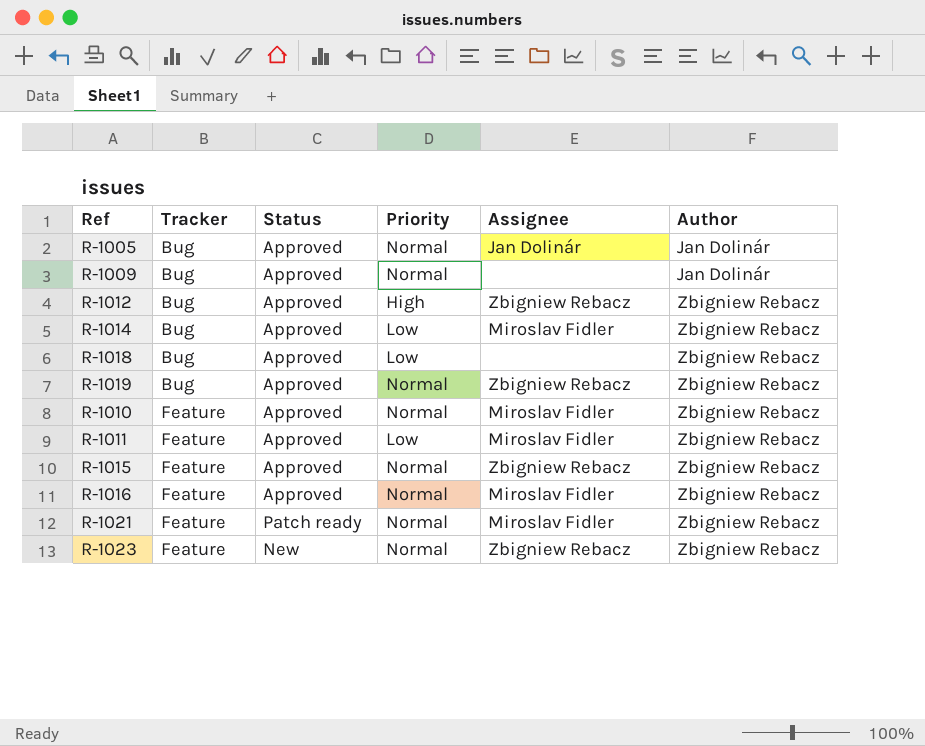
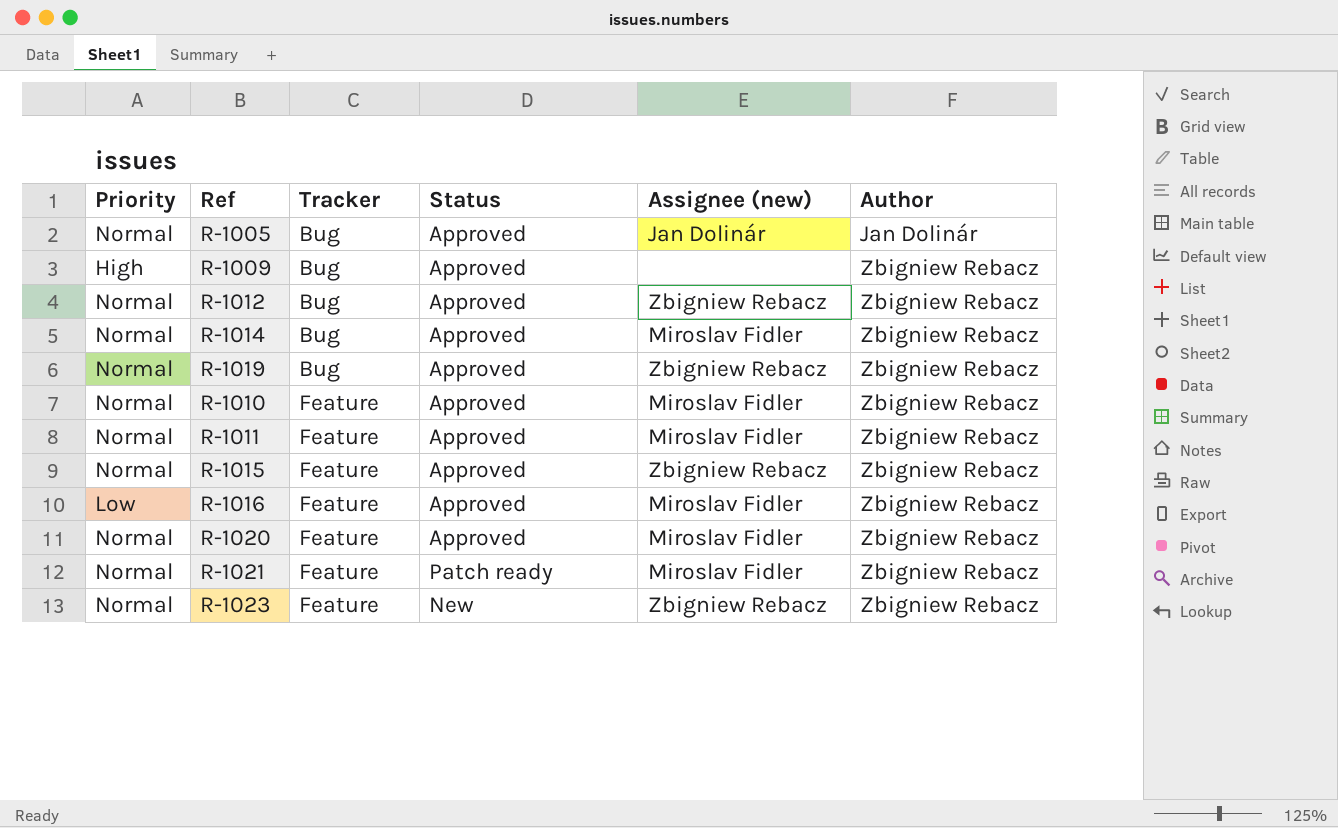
column Priority | position: 4 -> 1
column name: Assignee -> Assignee (new)
row R-1018: Bug | Approved | Low | none | Zbigniew Rebacz -> none
R-1009 | Priority: Normal -> High
R-1009 | Author: Jan Dolinár -> Zbigniew Rebacz
R-1012 | Priority: High -> Normal
R-1014 | Priority: Low -> Normal
R-1011 | Priority: Low -> Normal
R-1016 | Priority: Normal -> Low
row R-1020: none -> Normal | Feature | Approved | Miroslav Fidler | Zbigniew Rebacz

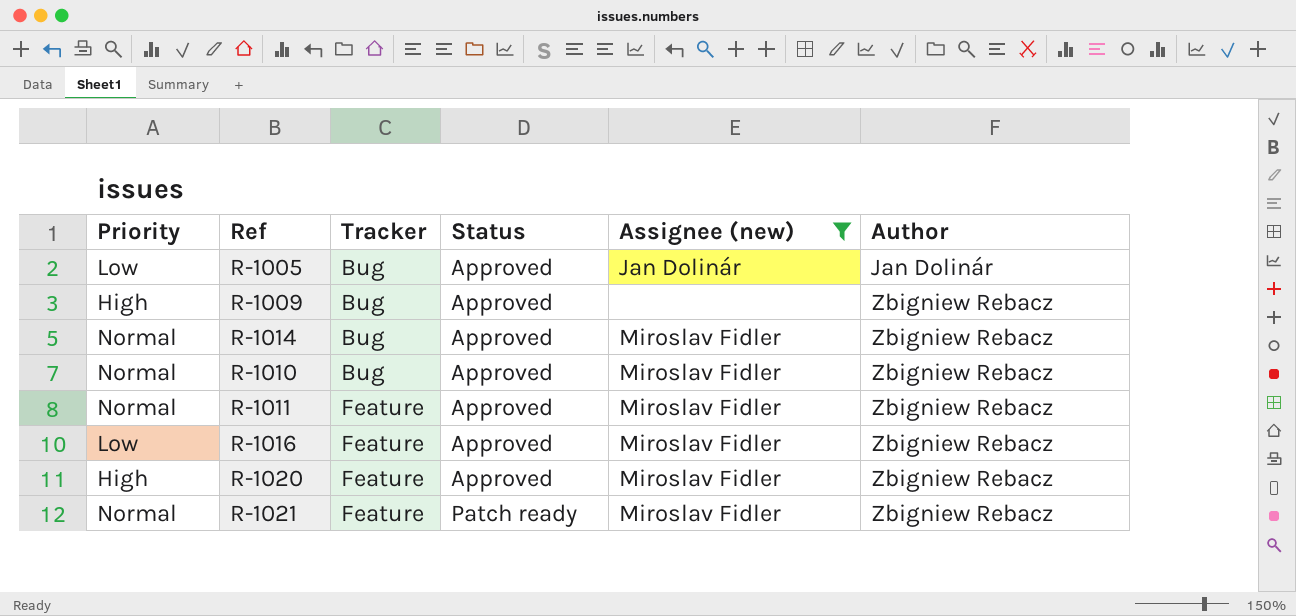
filter: none -> Assignee (new) != Zbigniew Rebacz
R-1005 | Priority: Normal -> Low
R-1010 | Tracker: Feature -> Bug
R-1020 | Priority: Normal -> High

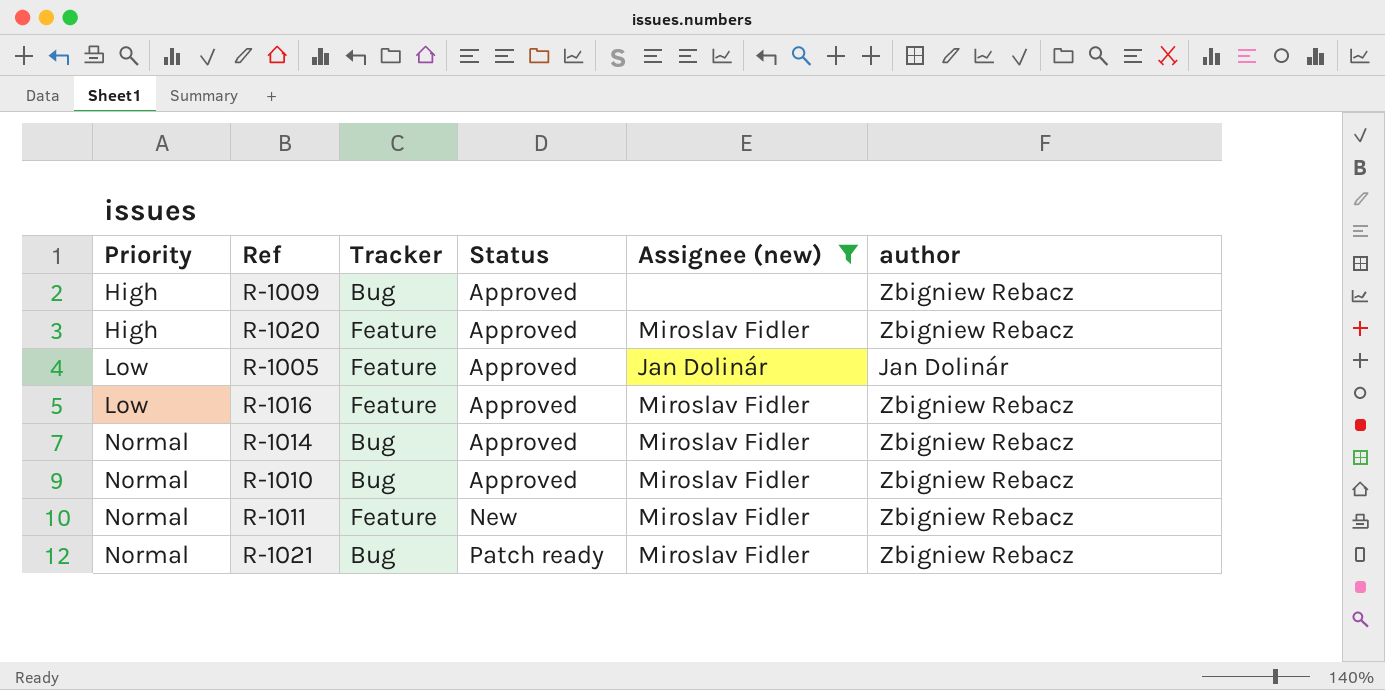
row order: Tracker ascending -> Priority ascending
column name: Author -> author
R-1005 | Tracker: Bug -> Feature
R-1011 | Status: Approved -> New
R-1021 | Tracker: Feature -> Bug

